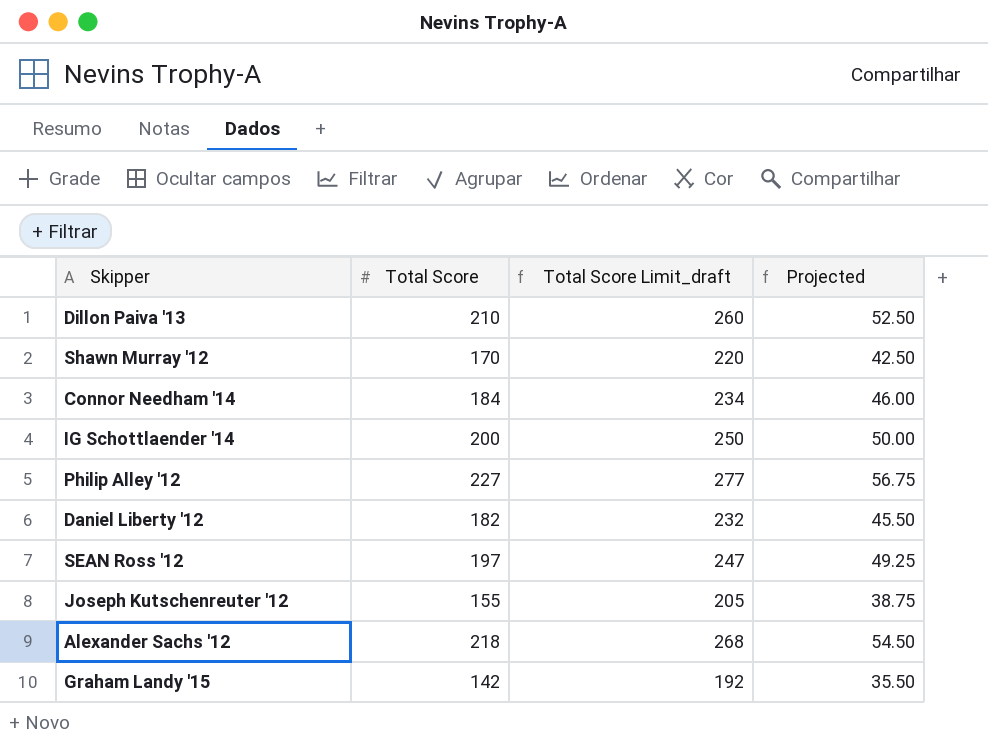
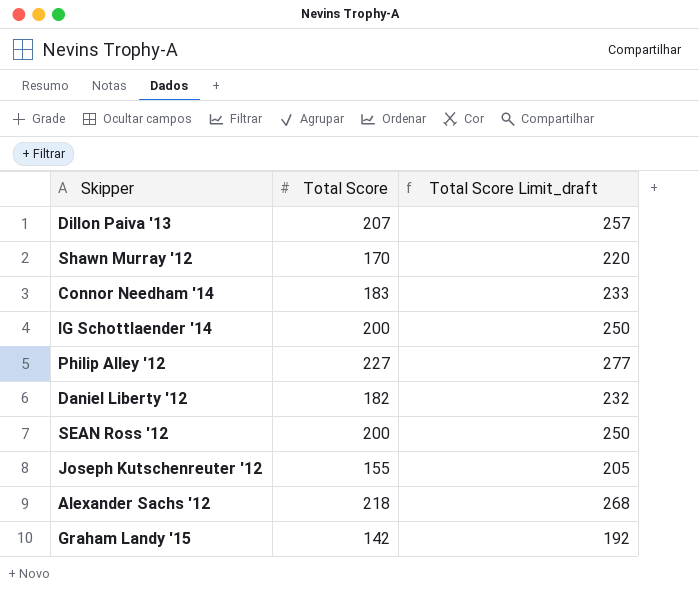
column Projected | formula: [Total Score] * 0.25 -> none
Dillon Paiva '13 | Total Score: 210 -> 207
Dillon Paiva '13 | Total Score Limit_draft: 260 -> 257
Connor Needham '14 | Total Score: 184 -> 183
Connor Needham '14 | Total Score Limit_draft: 234 -> 233
SEAN Ross '12 | Total Score: 197 -> 200
SEAN Ross '12 | Total Score Limit_draft: 247 -> 250

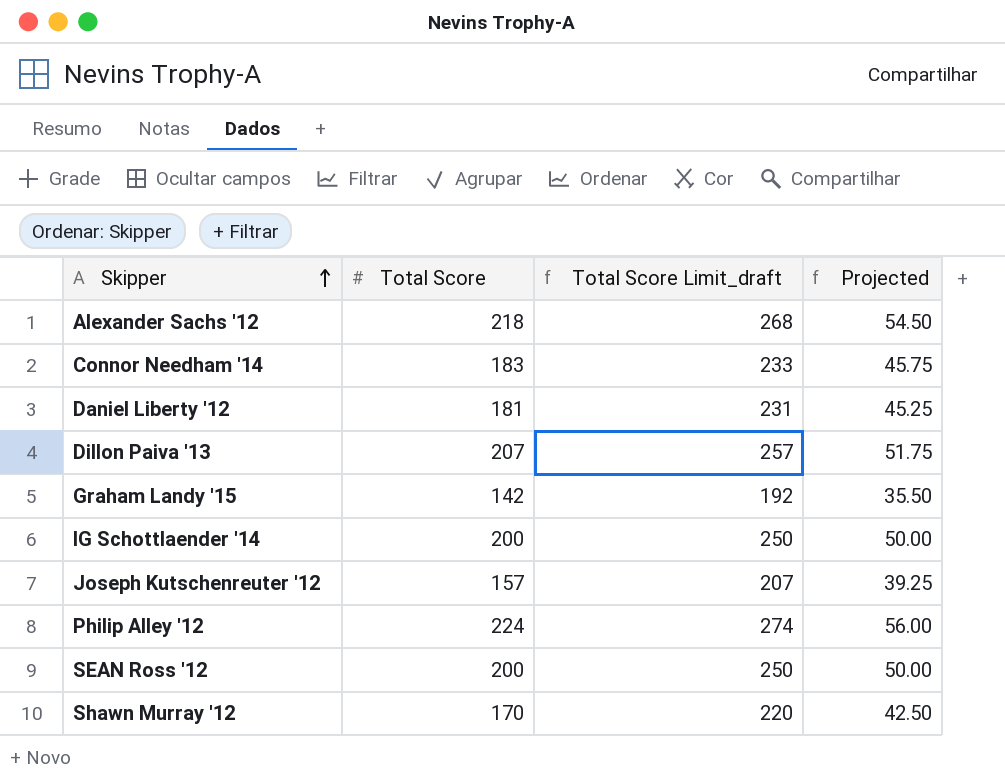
row order: none -> Skipper ascending
column Projected | formula: none -> [Total Score] * 0.25
Daniel Liberty '12 | Total Score: 182 -> 181
Daniel Liberty '12 | Total Score Limit_draft: 232 -> 231
Joseph Kutschenreuter '12 | Total Score: 155 -> 157
Joseph Kutschenreuter '12 | Total Score Limit_draft: 205 -> 207
Philip Alley '12 | Total Score: 227 -> 224
Philip Alley '12 | Total Score Limit_draft: 277 -> 274

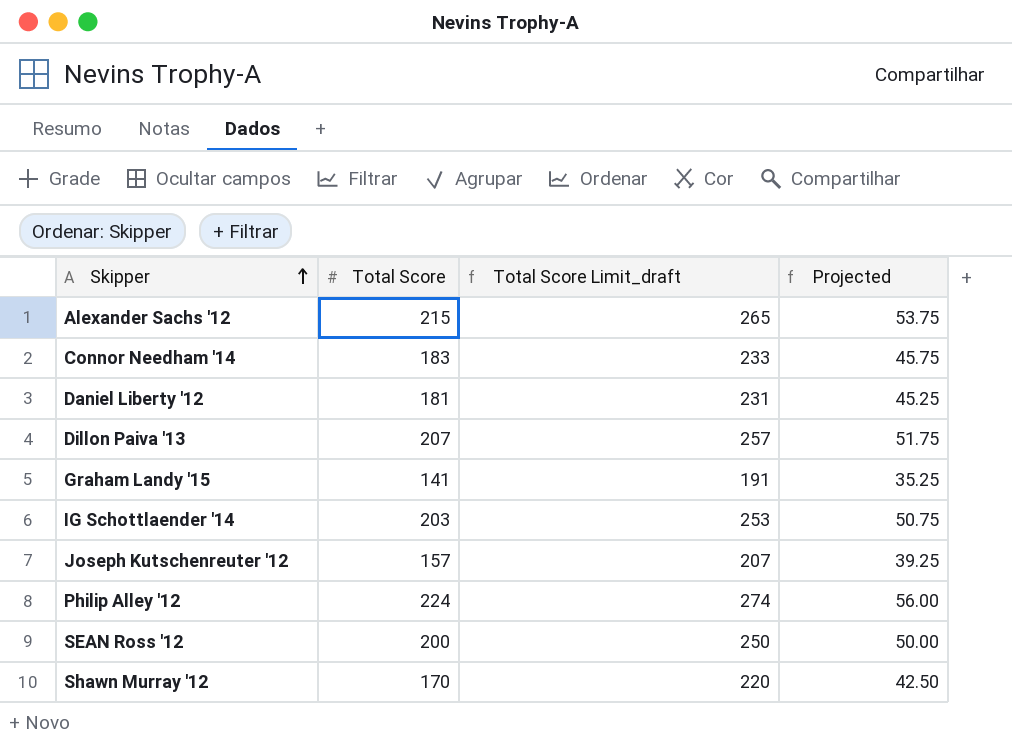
Alexander Sachs '12 | Total Score: 218 -> 215
Alexander Sachs '12 | Total Score Limit_draft: 268 -> 265
Alexander Sachs '12 | Projected: 54.50 -> 53.75
Graham Landy '15 | Total Score: 142 -> 141
Graham Landy '15 | Total Score Limit_draft: 192 -> 191
Graham Landy '15 | Projected: 35.50 -> 35.25
IG Schottlaender '14 | Total Score: 200 -> 203
IG Schottlaender '14 | Total Score Limit_draft: 250 -> 253
IG Schottlaender '14 | Projected: 50.00 -> 50.75

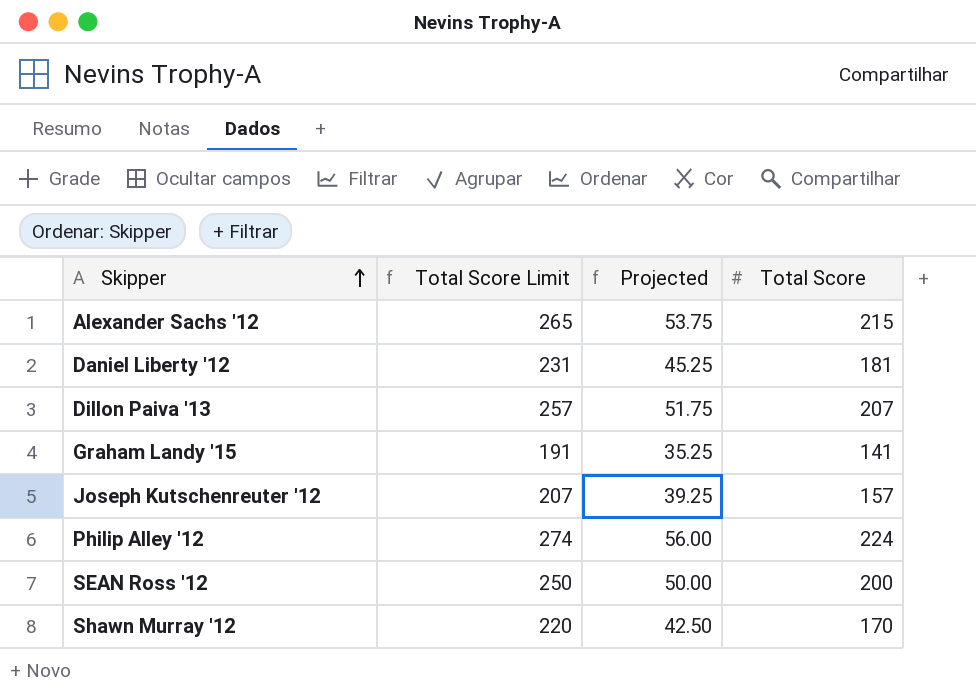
column name: Total Score Limit_draft -> Total Score Limit
column Total Score | position: 2 -> 4
row Connor Needham '14: 183 | 233 | 45.75 -> none
row IG Schottlaender '14: 203 | 253 | 50.75 -> none

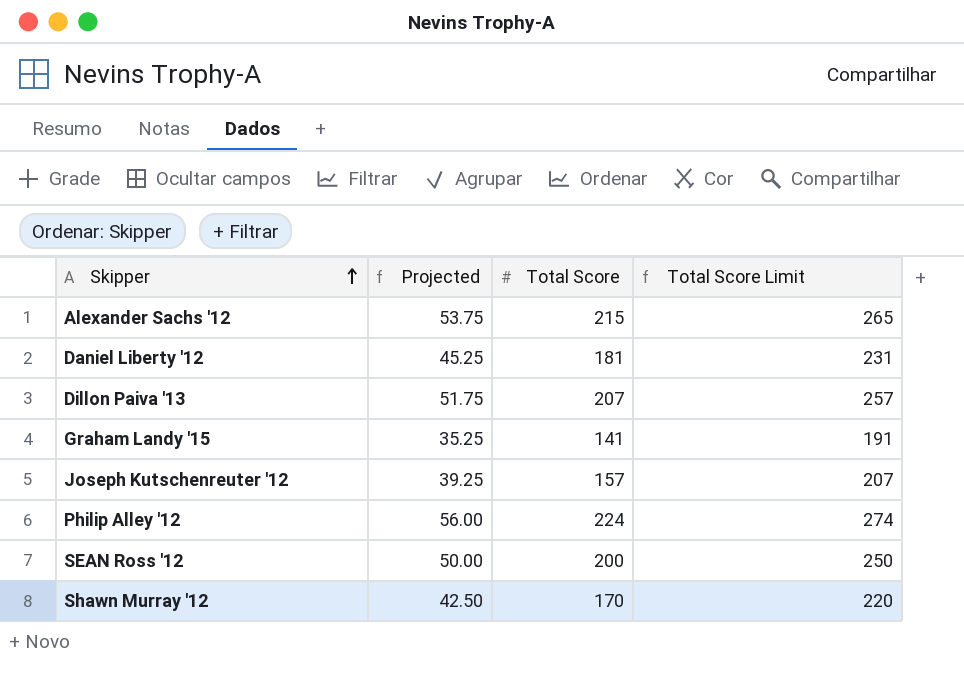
column Total Score Limit | position: 2 -> 4

